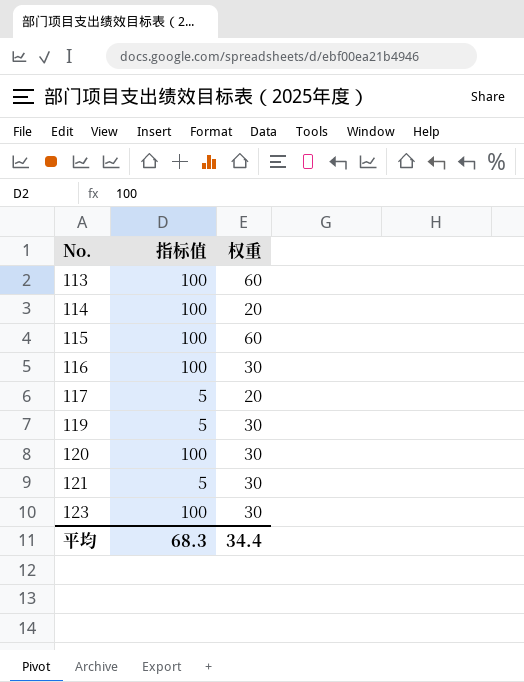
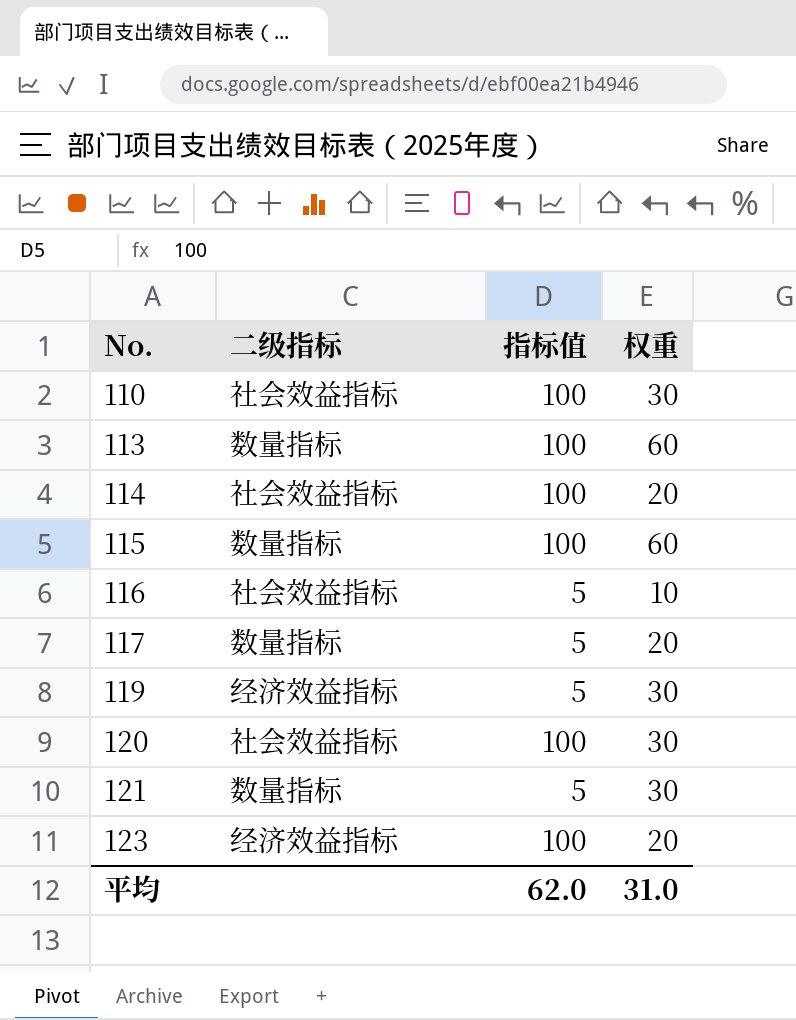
column 二级指标 | position: none -> 2
row 110: none -> 社会效益指标 | 100 | 30
116 | 指标值: 100 -> 5
116 | 权重: 30 -> 10
123 | 权重: 30 -> 20
平均 | 指标值: 68.3 -> 62.0
平均 | 权重: 34.4 -> 31.0

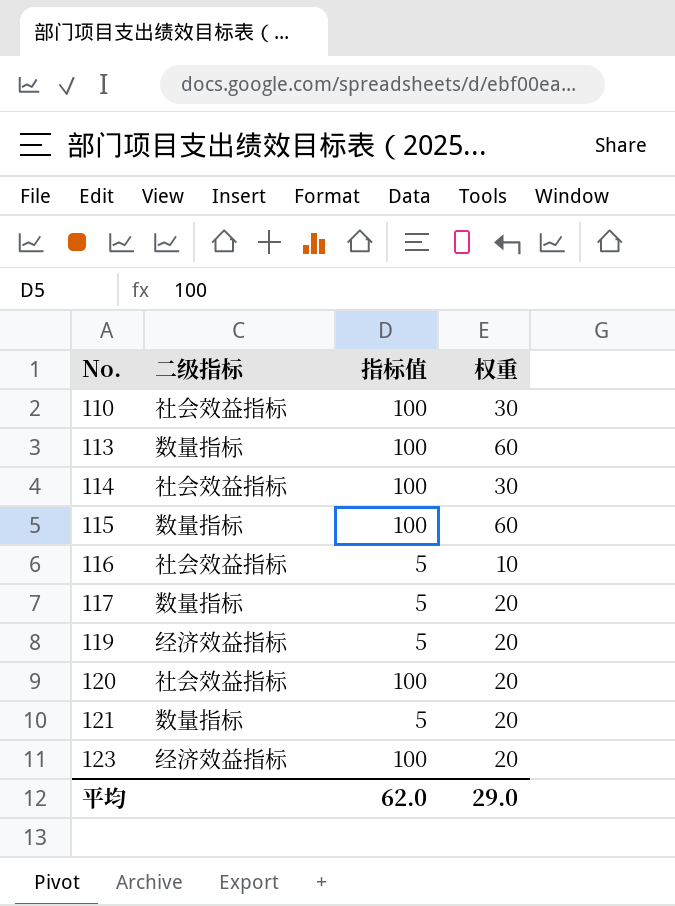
114 | 权重: 20 -> 30
119 | 权重: 30 -> 20
120 | 权重: 30 -> 20
121 | 权重: 30 -> 20
平均 | 权重: 31.0 -> 29.0

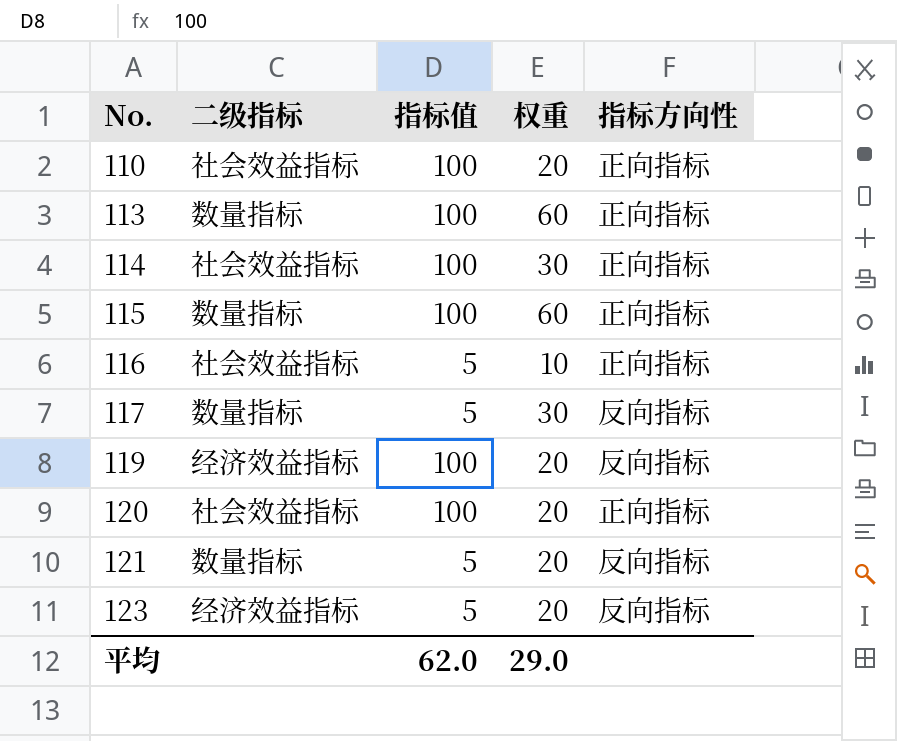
column 指标方向性 | position: none -> 5
110 | 权重: 30 -> 20
117 | 权重: 20 -> 30
119 | 指标值: 5 -> 100
123 | 指标值: 100 -> 5

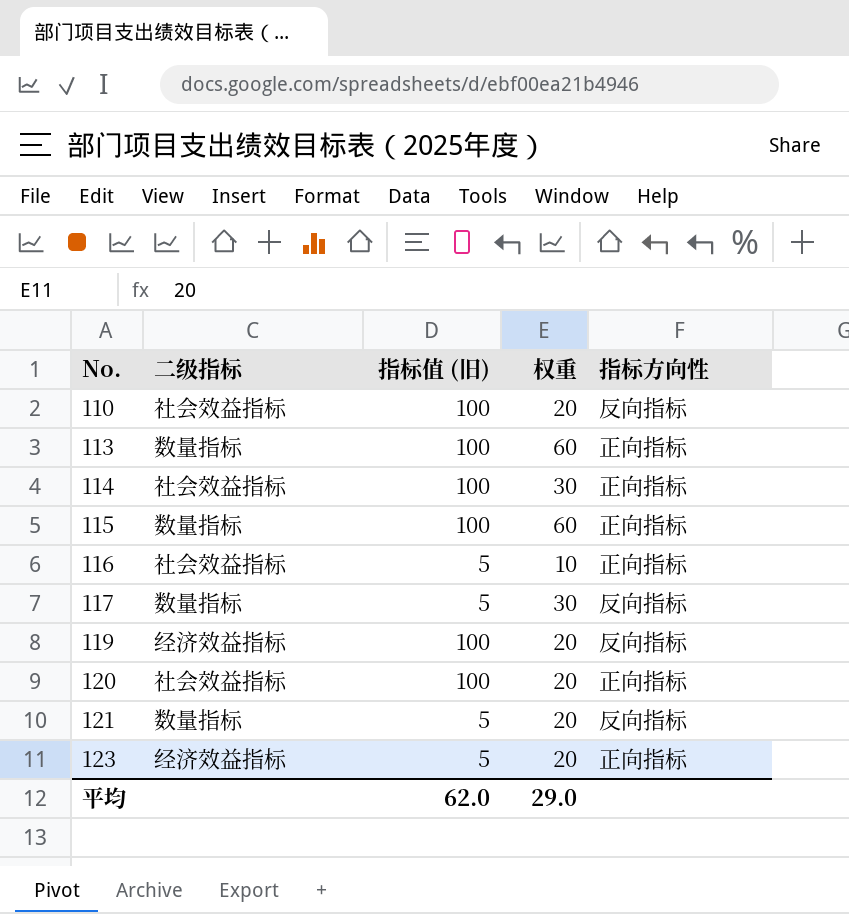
column name: 指标值 -> 指标值 (旧)
110 | 指标方向性: 正向指标 -> 反向指标
123 | 指标方向性: 反向指标 -> 正向指标

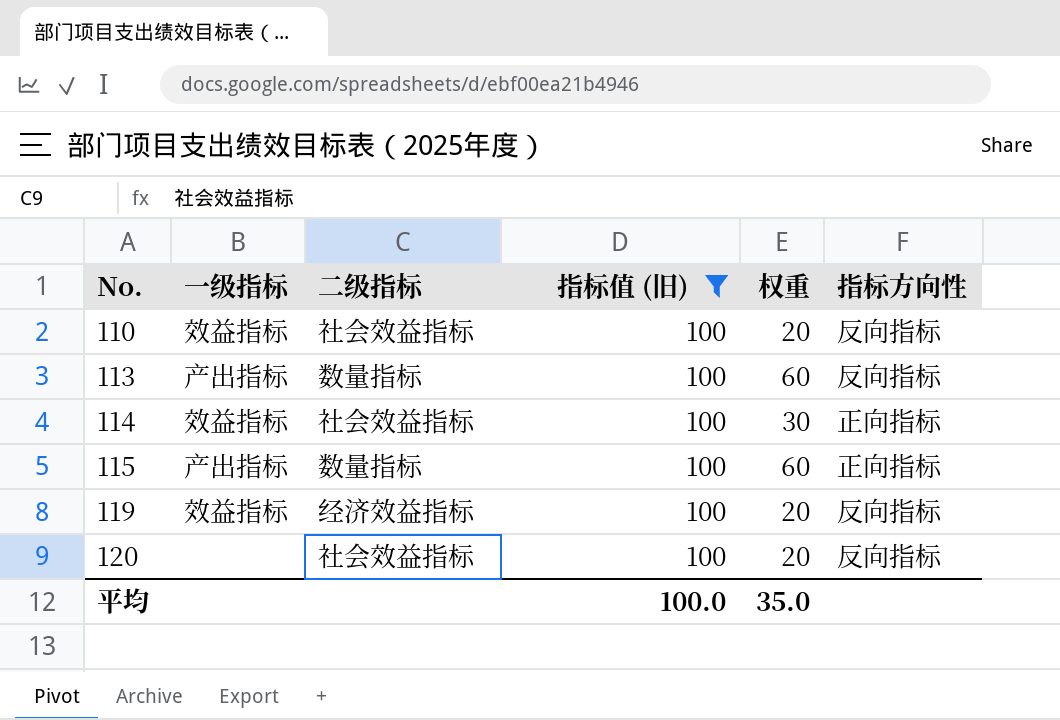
filter: none -> 指标值 (旧) = 100
column 一级指标 | position: none -> 2
113 | 指标方向性: 正向指标 -> 反向指标
120 | 指标方向性: 正向指标 -> 反向指标
平均 | 指标值 (旧): 62.0 -> 100.0
平均 | 权重: 29.0 -> 35.0

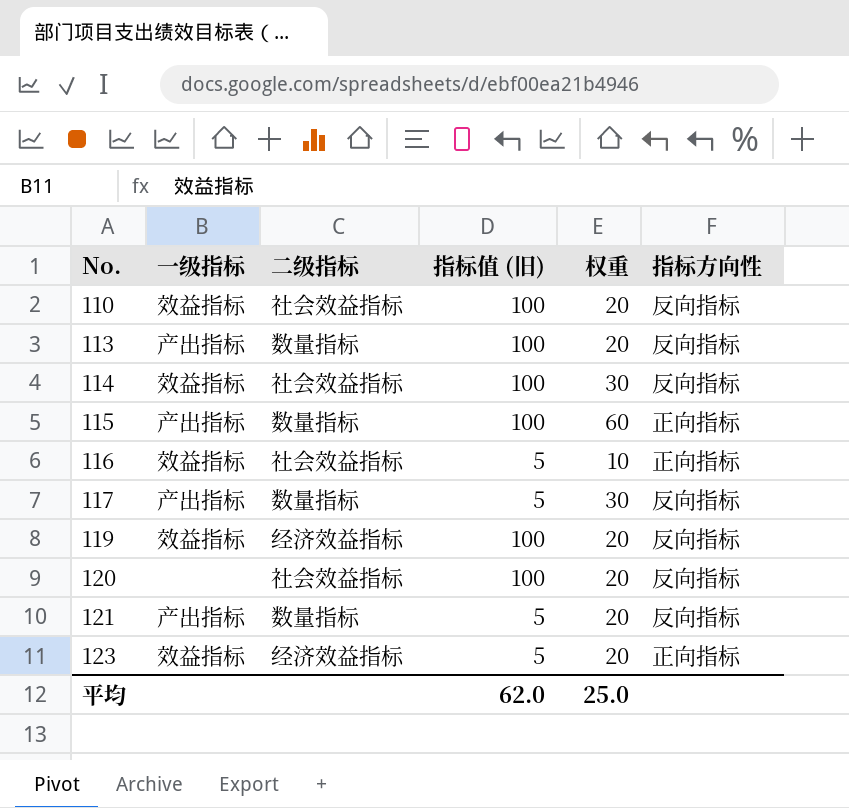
filter: 指标值 (旧) = 100 -> none
113 | 权重: 60 -> 20
114 | 指标方向性: 正向指标 -> 反向指标
平均 | 指标值 (旧): 100.0 -> 62.0
平均 | 权重: 35.0 -> 25.0

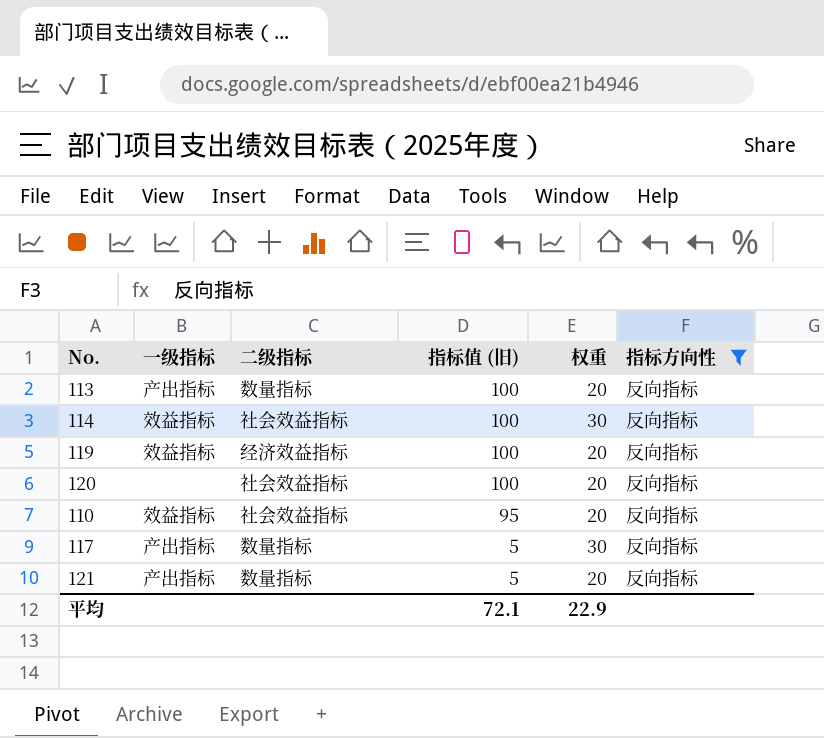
filter: none -> 指标方向性 = 反向指标
row order: No. ascending -> 指标值 (旧) descending
110 | 指标值 (旧): 100 -> 95
平均 | 指标值 (旧): 62.0 -> 72.1
平均 | 权重: 25.0 -> 22.9

